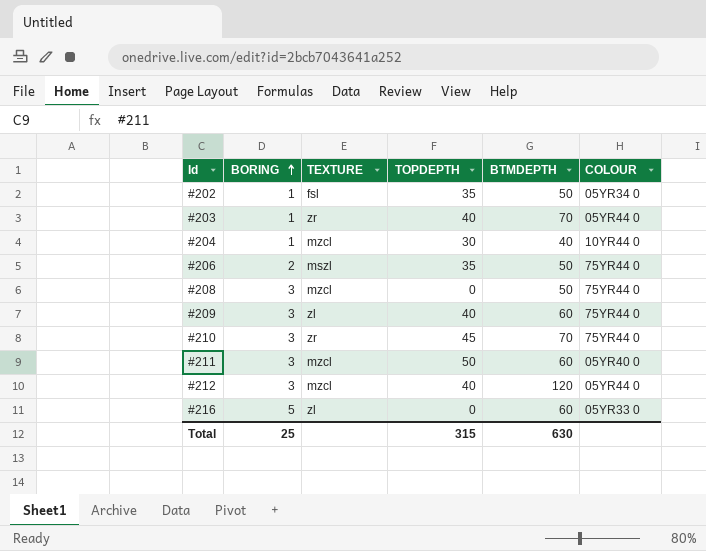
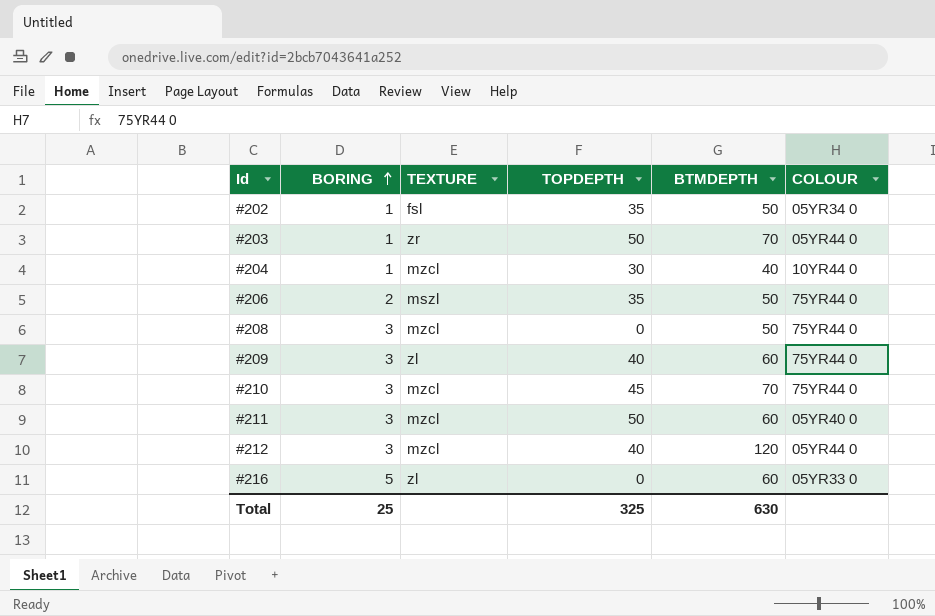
#203 | TOPDEPTH: 40 -> 50
#210 | TEXTURE: zr -> mzcl
Total | TOPDEPTH: 315 -> 325

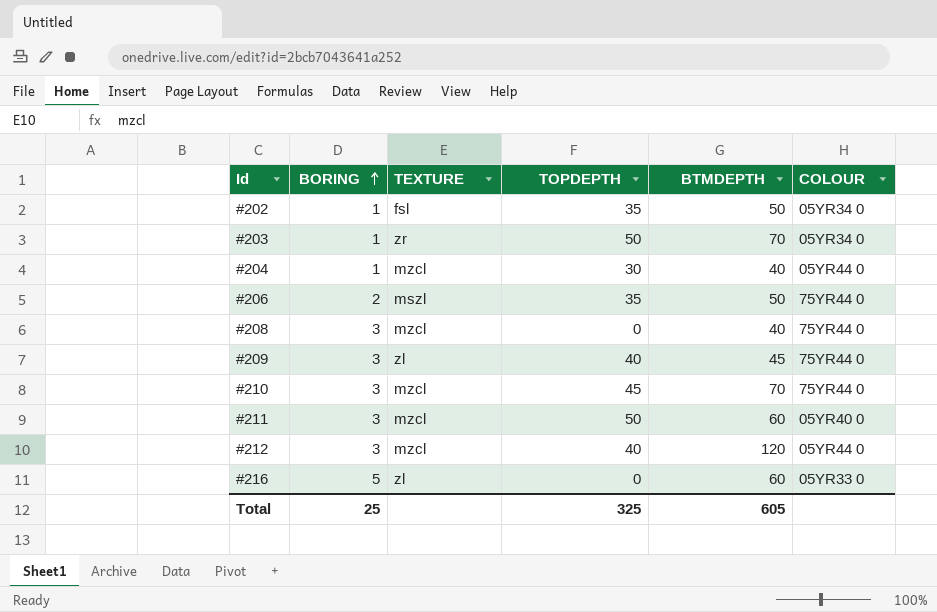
#203 | COLOUR: 05YR44 0 -> 05YR34 0
#204 | COLOUR: 10YR44 0 -> 05YR44 0
#208 | BTMDEPTH: 50 -> 40
#209 | BTMDEPTH: 60 -> 45
Total | BTMDEPTH: 630 -> 605

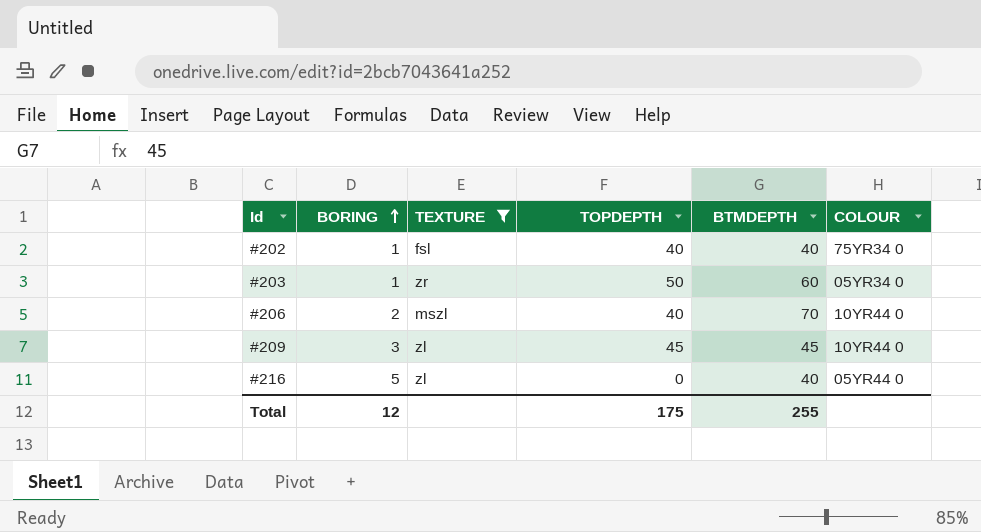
filter: none -> TEXTURE != mzcl
#202 | TOPDEPTH: 35 -> 40
#202 | BTMDEPTH: 50 -> 40
#202 | COLOUR: 05YR34 0 -> 75YR34 0
#203 | BTMDEPTH: 70 -> 60
#206 | TOPDEPTH: 35 -> 40
#206 | BTMDEPTH: 50 -> 70
#206 | COLOUR: 75YR44 0 -> 10YR44 0
#209 | TOPDEPTH: 40 -> 45
#209 | COLOUR: 75YR44 0 -> 10YR44 0
#216 | BTMDEPTH: 60 -> 40
#216 | COLOUR: 05YR33 0 -> 05YR44 0
Total | BORING: 25 -> 12
Total | TOPDEPTH: 325 -> 175
Total | BTMDEPTH: 605 -> 255

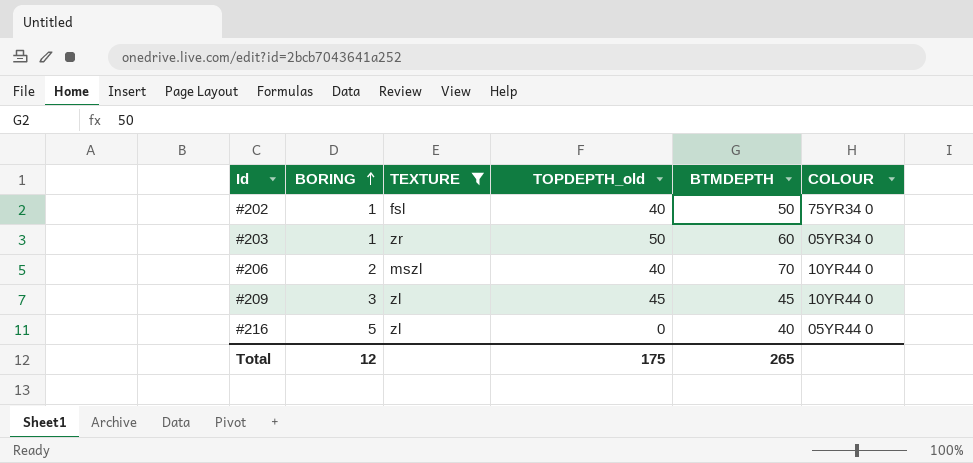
column name: TOPDEPTH -> TOPDEPTH_old
#202 | BTMDEPTH: 40 -> 50
Total | BTMDEPTH: 255 -> 265

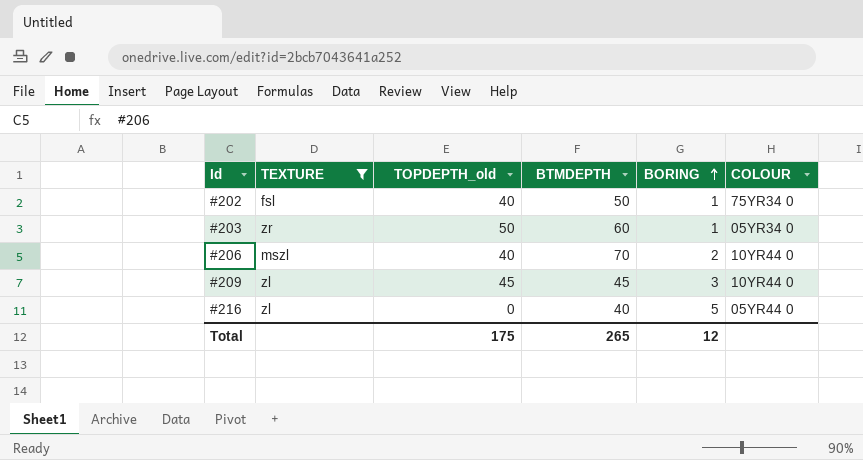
column BORING | position: 2 -> 5

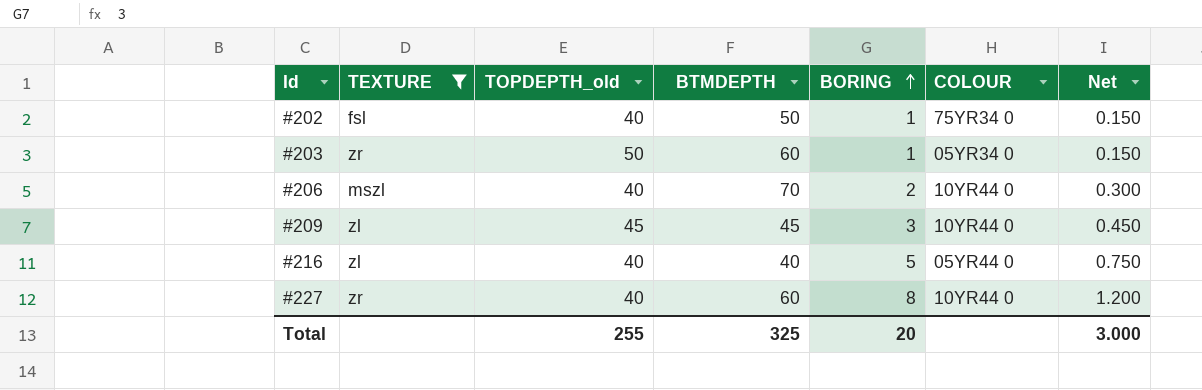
column Net | formula: none -> [BORING] * 0.15
#216 | TOPDEPTH_old: 0 -> 40
row #227: none -> zr | 40 | 60 | 8 | 10YR44 0 | 1.200
Total | TOPDEPTH_old: 175 -> 255
Total | BTMDEPTH: 265 -> 325
Total | BORING: 12 -> 20

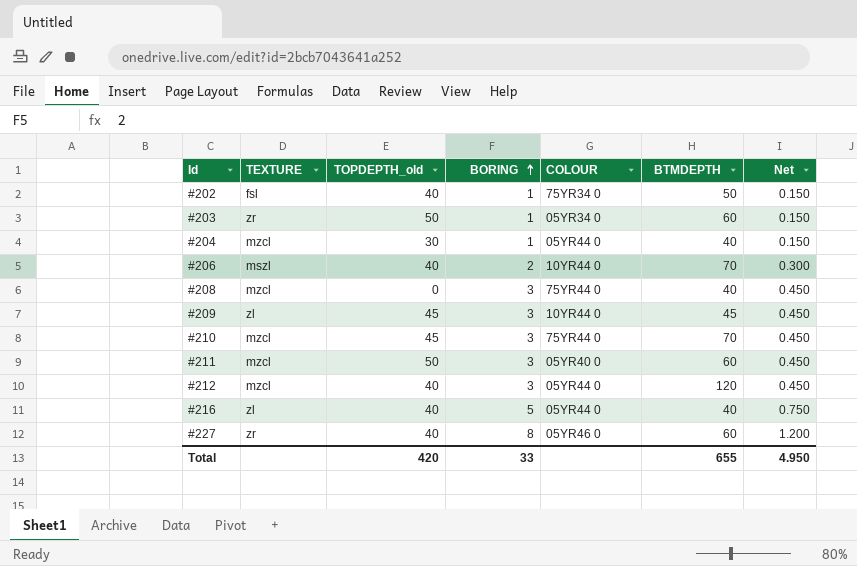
filter: TEXTURE != mzcl -> none
column BTMDEPTH | position: 4 -> 6
#227 | COLOUR: 10YR44 0 -> 05YR46 0
Total | TOPDEPTH_old: 255 -> 420
Total | BORING: 20 -> 33
Total | BTMDEPTH: 325 -> 655
Total | Net: 3.000 -> 4.950

